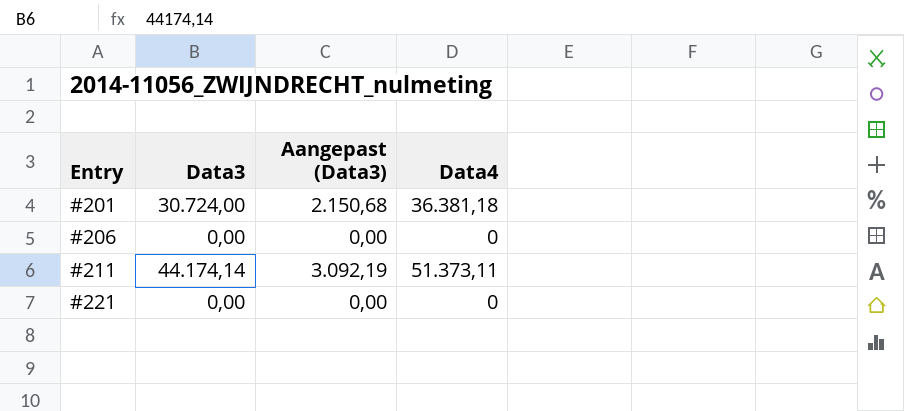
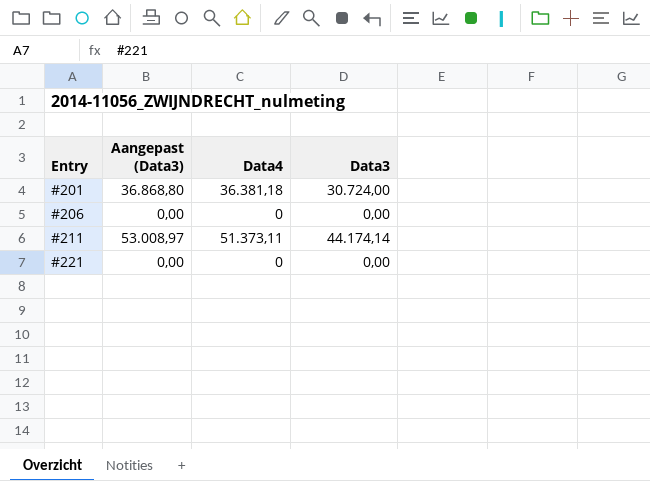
column Aangepast (Data3) | formula: [Data3] * 0,07 -> [Data3] * 1,2
column Data3 | position: 2 -> 4

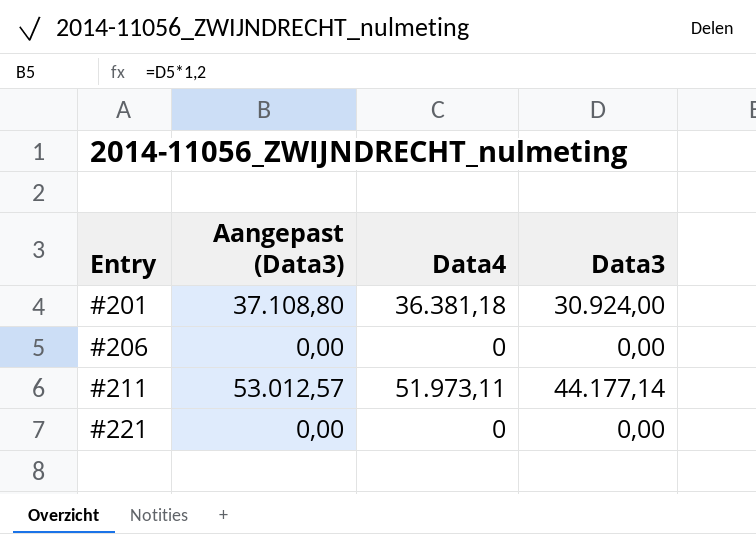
#201 | Aangepast (Data3): 36.868,80 -> 37.108,80
#201 | Data3: 30.724,00 -> 30.924,00
#211 | Aangepast (Data3): 53.008,97 -> 53.012,57
#211 | Data4: 51.373,11 -> 51.973,11
#211 | Data3: 44.174,14 -> 44.177,14

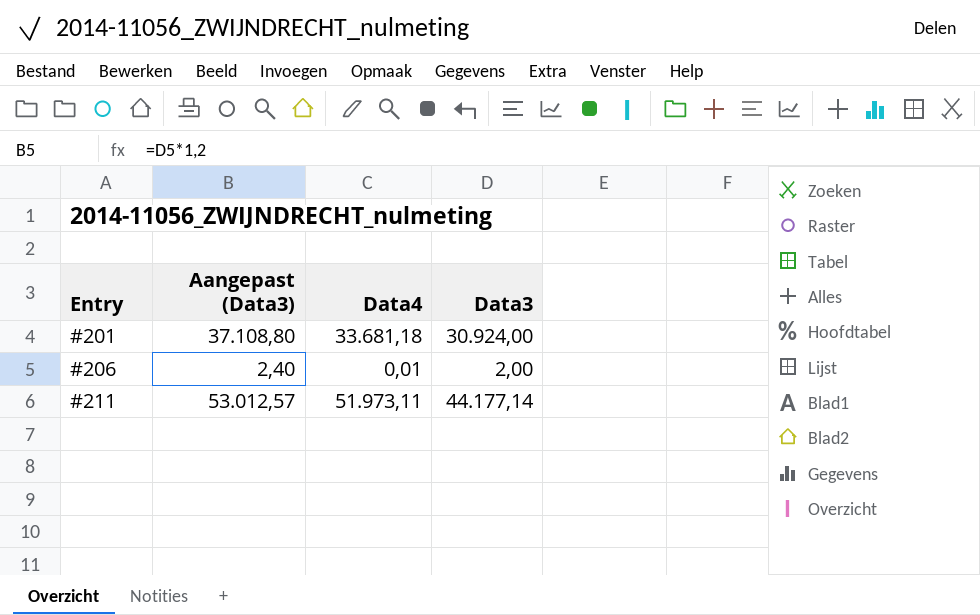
row #221: 0,00 | 0 | 0,00 -> none
#201 | Data4: 36.381,18 -> 33.681,18
#206 | Aangepast (Data3): 0,00 -> 2,40
#206 | Data4: 0 -> 0,01
#206 | Data3: 0,00 -> 2,00

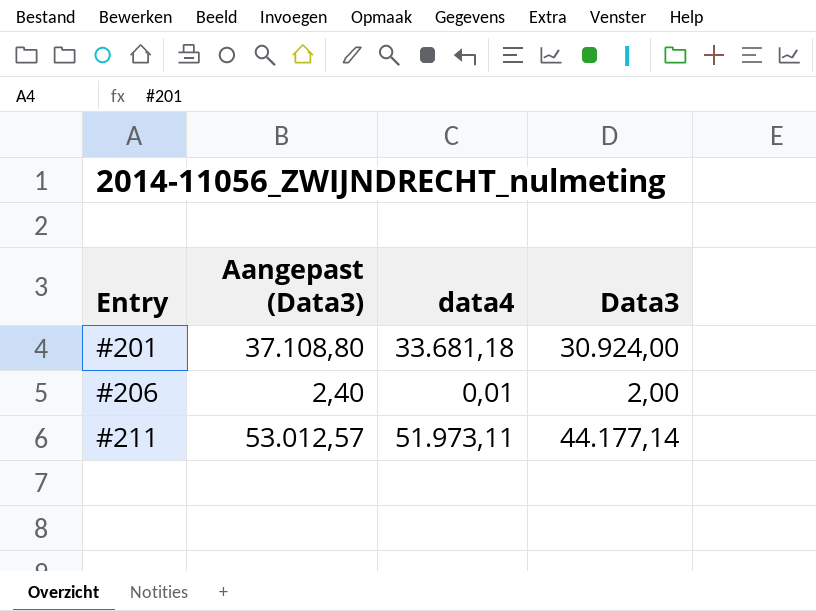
column name: Data4 -> data4

